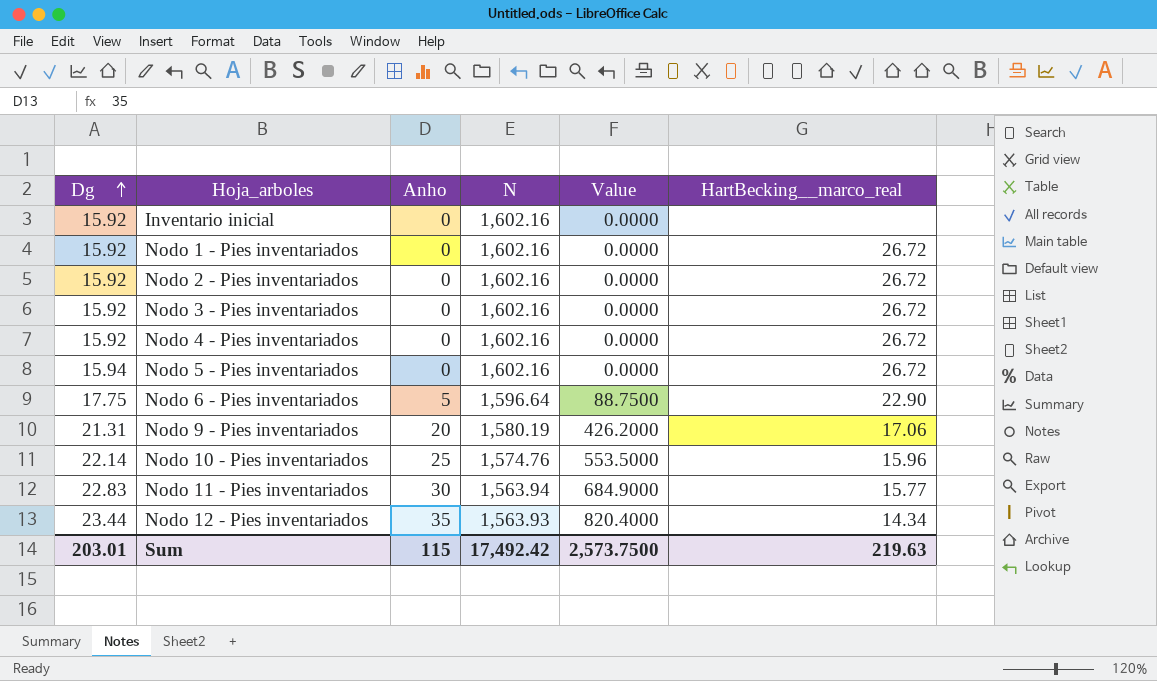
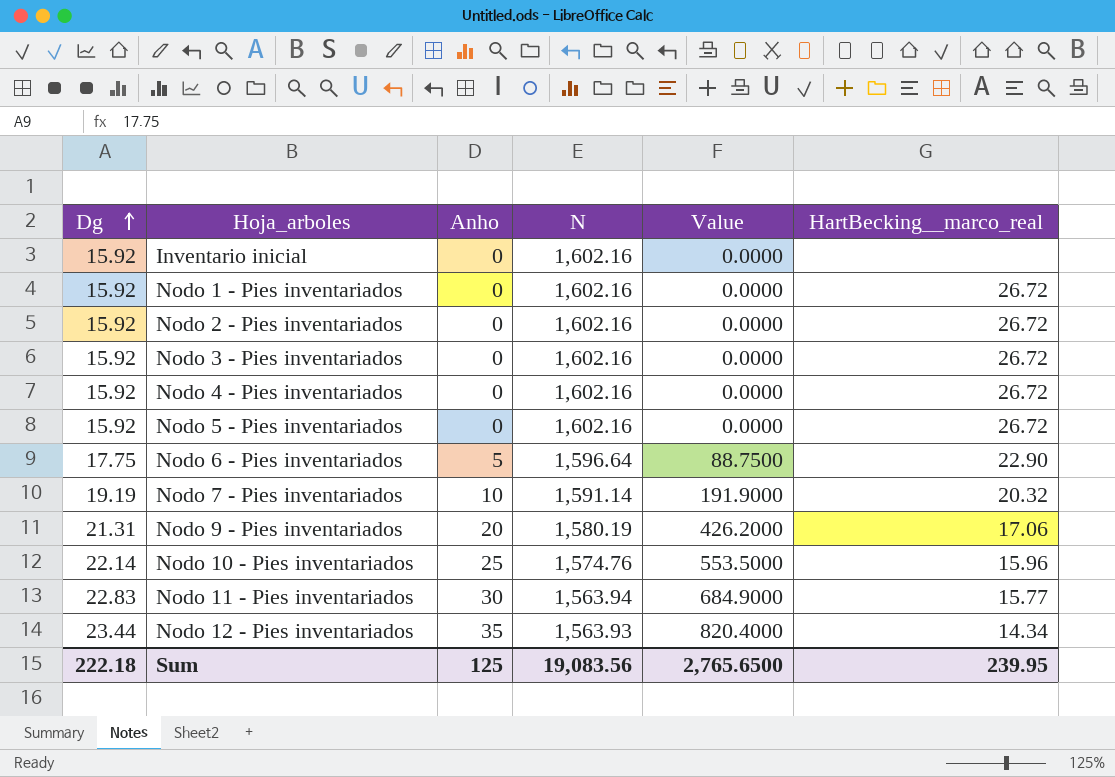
Nodo 5 - Pies inventariados | Dg: 15.94 -> 15.92
row Nodo 7 - Pies inventariados: none -> 19.19 | 10 | 1,591.14 | 191.9000 | 20.32
Sum | Dg: 203.01 -> 222.18
Sum | Anho: 115 -> 125
Sum | N: 17,492.42 -> 19,083.56
Sum | Value: 2,573.7500 -> 2,765.6500
Sum | HartBecking__marco_real: 219.63 -> 239.95

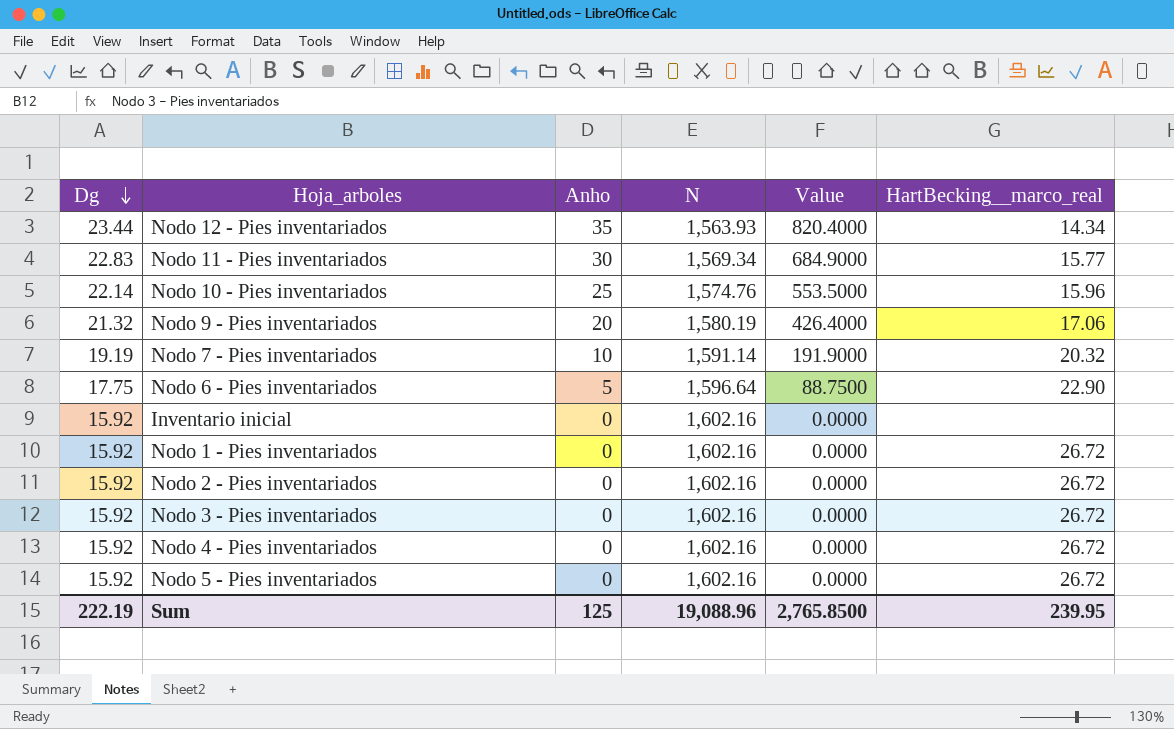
row order: Dg ascending -> Dg descending
Nodo 11 - Pies inventariados | N: 1,563.94 -> 1,569.34
Nodo 9 - Pies inventariados | Dg: 21.31 -> 21.32
Nodo 9 - Pies inventariados | Value: 426.2000 -> 426.4000
Sum | Dg: 222.18 -> 222.19
Sum | N: 19,083.56 -> 19,088.96
Sum | Value: 2,765.6500 -> 2,765.8500

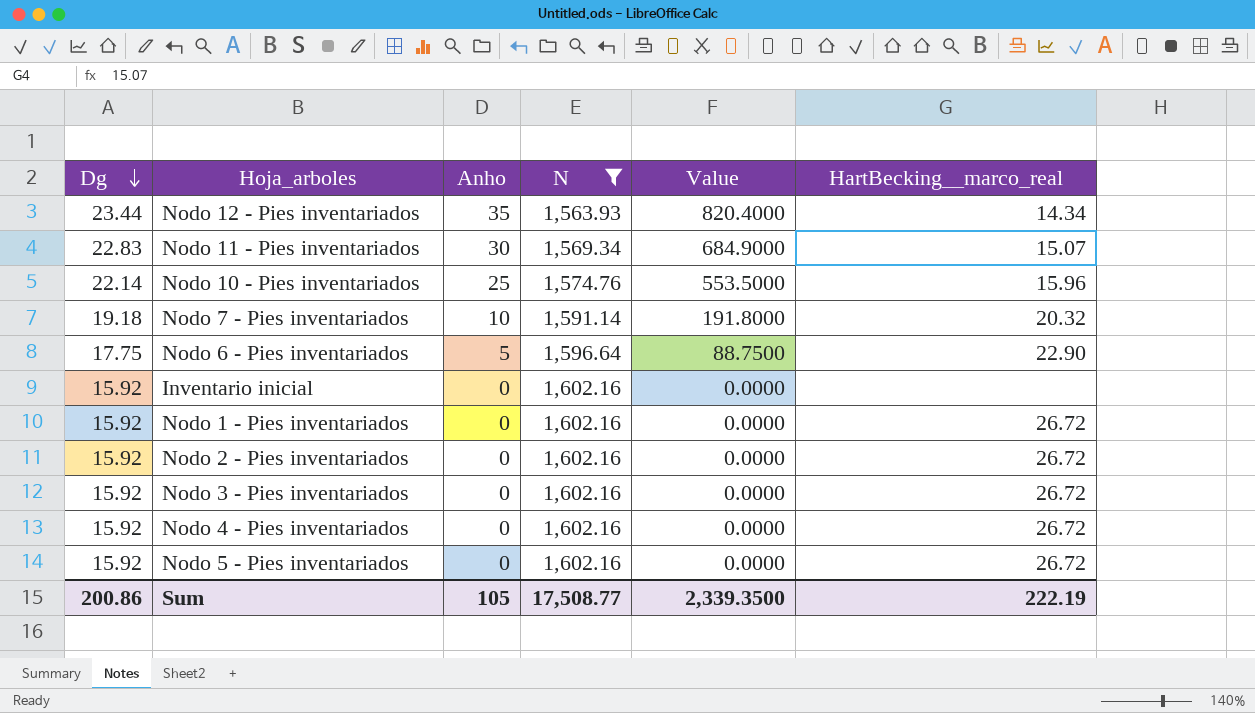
filter: none -> N != 1,580.19
Nodo 11 - Pies inventariados | HartBecking__marco_real: 15.77 -> 15.07
Nodo 7 - Pies inventariados | Dg: 19.19 -> 19.18
Nodo 7 - Pies inventariados | Value: 191.9000 -> 191.8000
Sum | Dg: 222.19 -> 200.86
Sum | Anho: 125 -> 105
Sum | N: 19,088.96 -> 17,508.77
Sum | Value: 2,765.8500 -> 2,339.3500
Sum | HartBecking__marco_real: 239.95 -> 222.19

